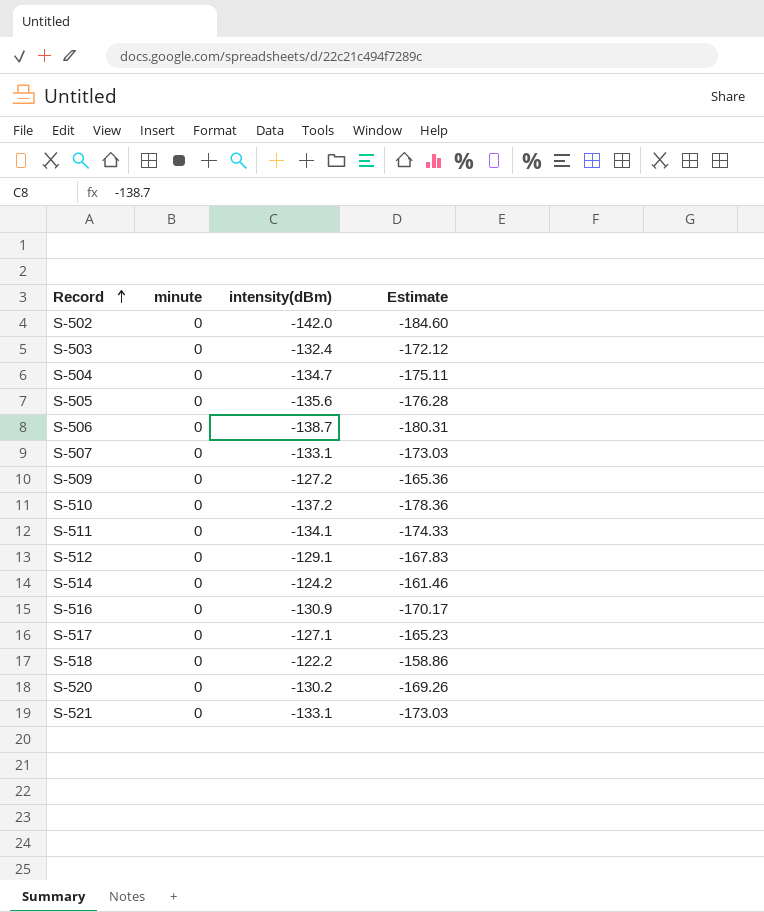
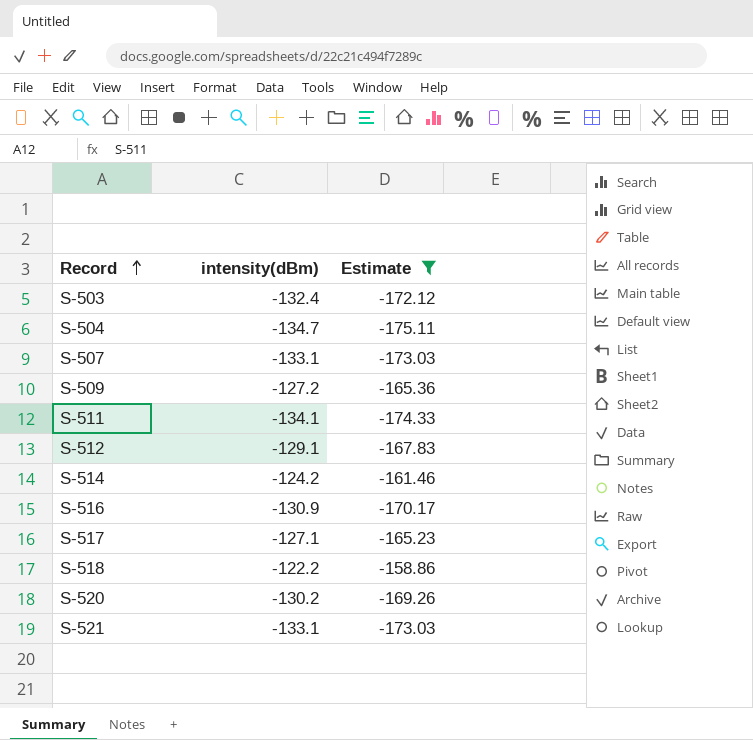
filter: none -> Estimate >= -175.11
column minute | position: 2 -> none

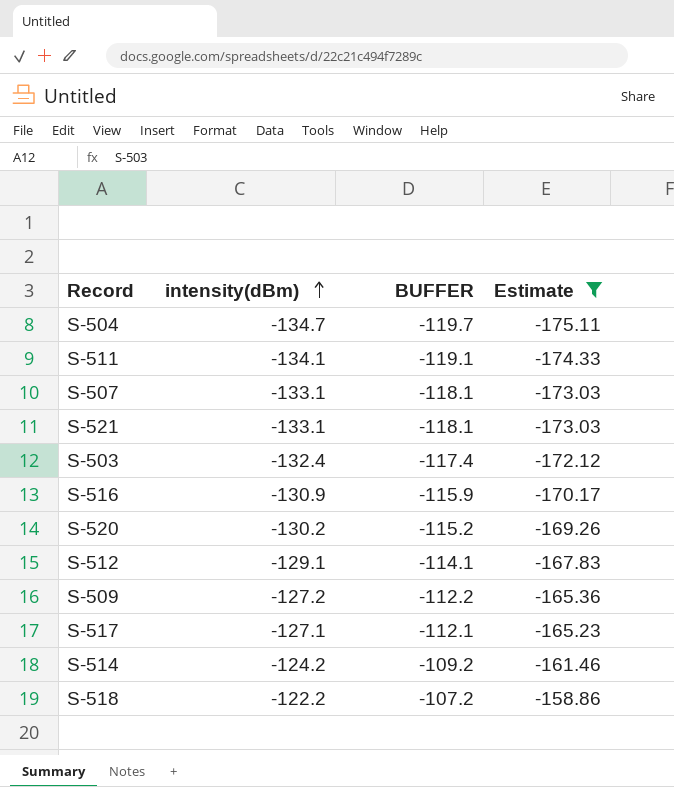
row order: Record ascending -> intensity(dBm) ascending
column BUFFER | formula: none -> [intensity(dBm)] + 15

